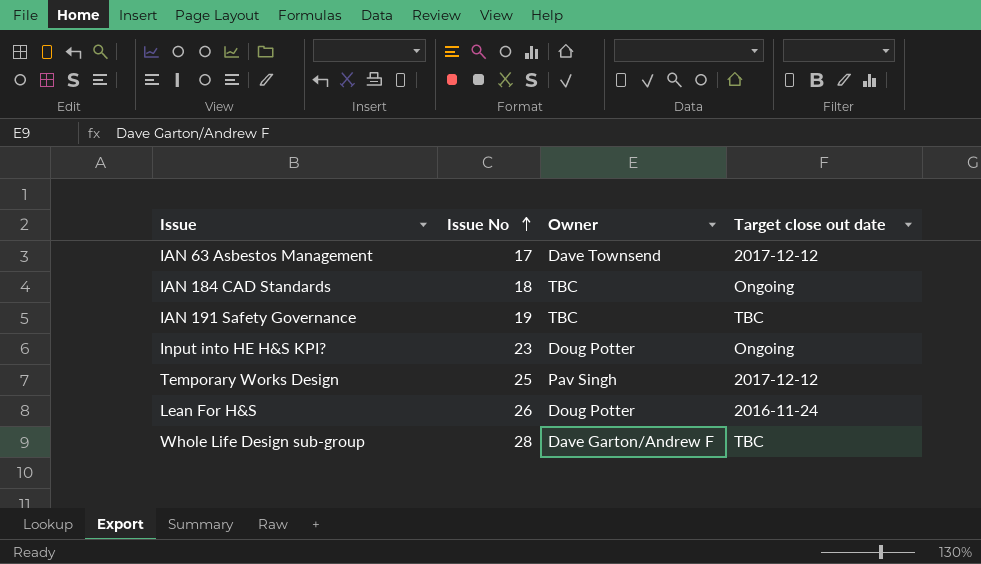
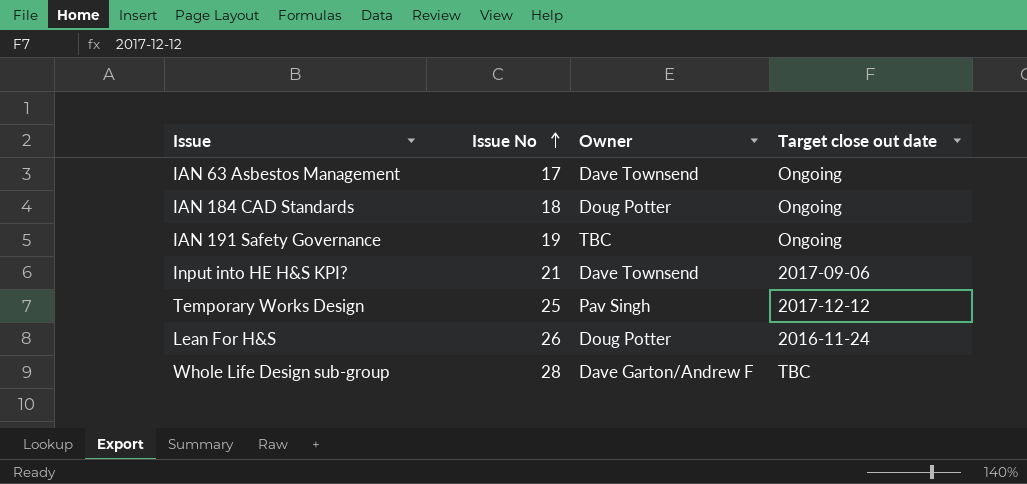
IAN 63 Asbestos Management | Target close out date: 2017-12-12 -> Ongoing
IAN 184 CAD Standards | Owner: TBC -> Doug Potter
IAN 191 Safety Governance | Target close out date: TBC -> Ongoing
Input into HE H&S KPI? | Issue No: 23 -> 21
Input into HE H&S KPI? | Owner: Doug Potter -> Dave Townsend
Input into HE H&S KPI? | Target close out date: Ongoing -> 2017-09-06

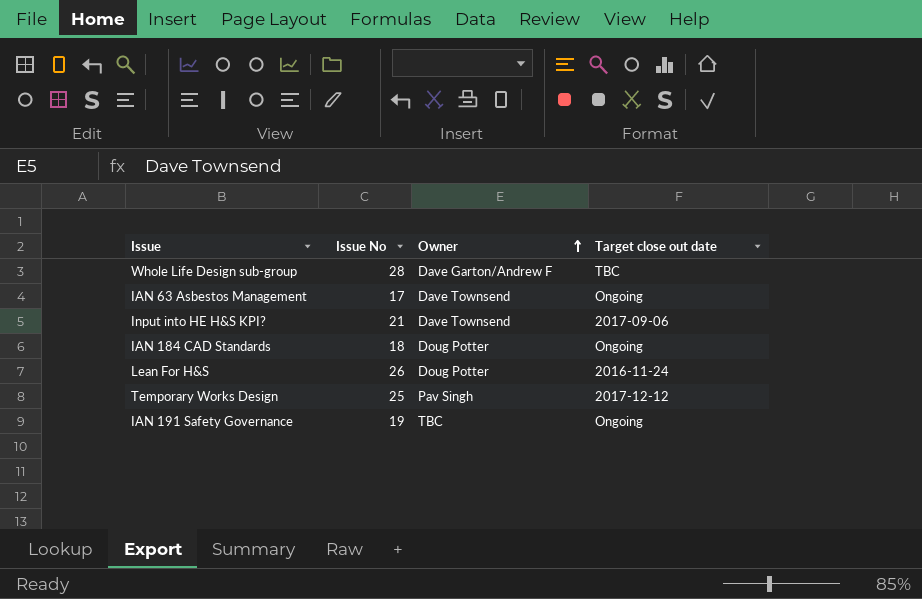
row order: Issue No ascending -> Owner ascending

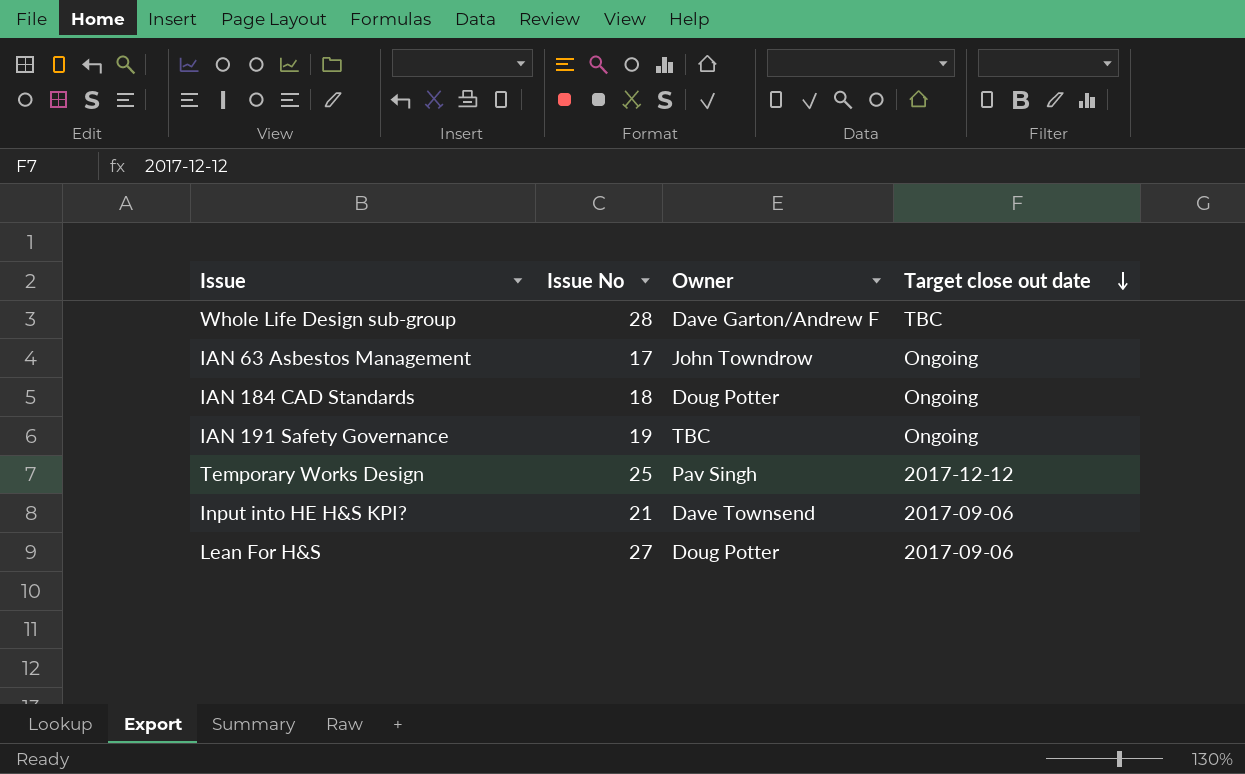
row order: Owner ascending -> Target close out date descending
IAN 63 Asbestos Management | Owner: Dave Townsend -> John Towndrow
Lean For H&S | Issue No: 26 -> 27
Lean For H&S | Target close out date: 2016-11-24 -> 2017-09-06

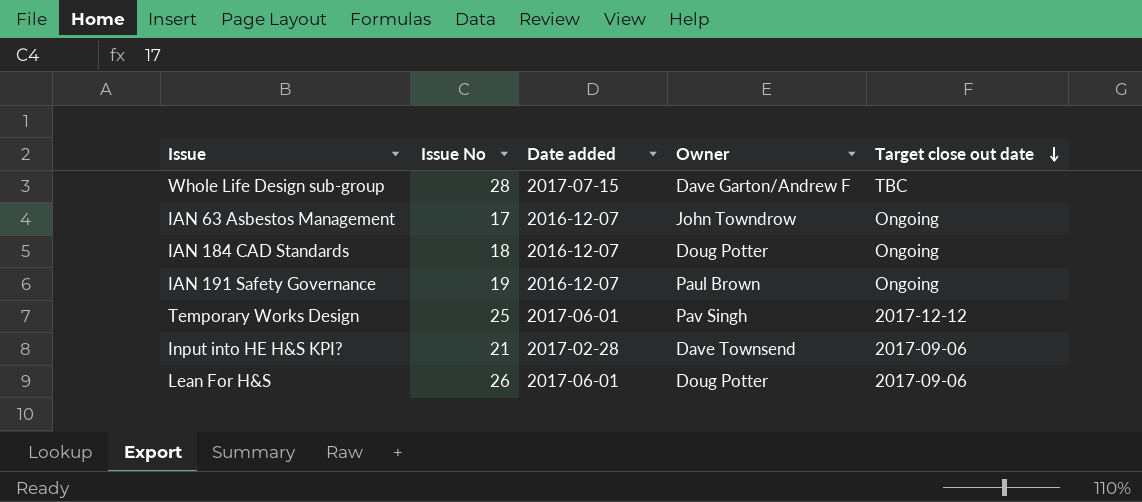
column Date added | position: none -> 3
IAN 191 Safety Governance | Owner: TBC -> Paul Brown
Lean For H&S | Issue No: 27 -> 26

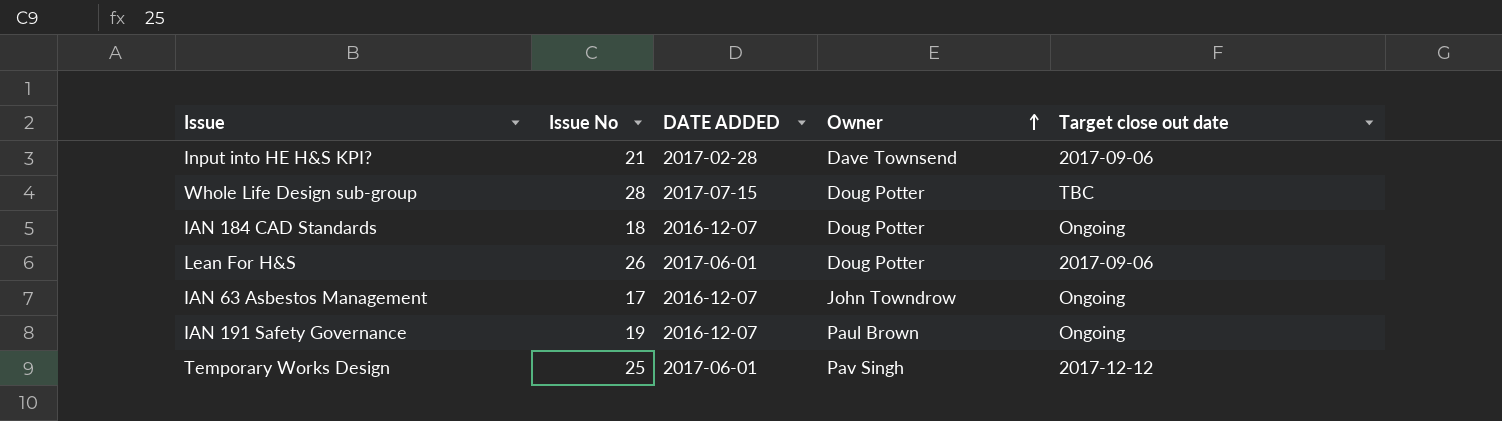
row order: Target close out date descending -> Owner ascending
column name: Date added -> DATE ADDED
Whole Life Design sub-group | Owner: Dave Garton/Andrew F -> Doug Potter

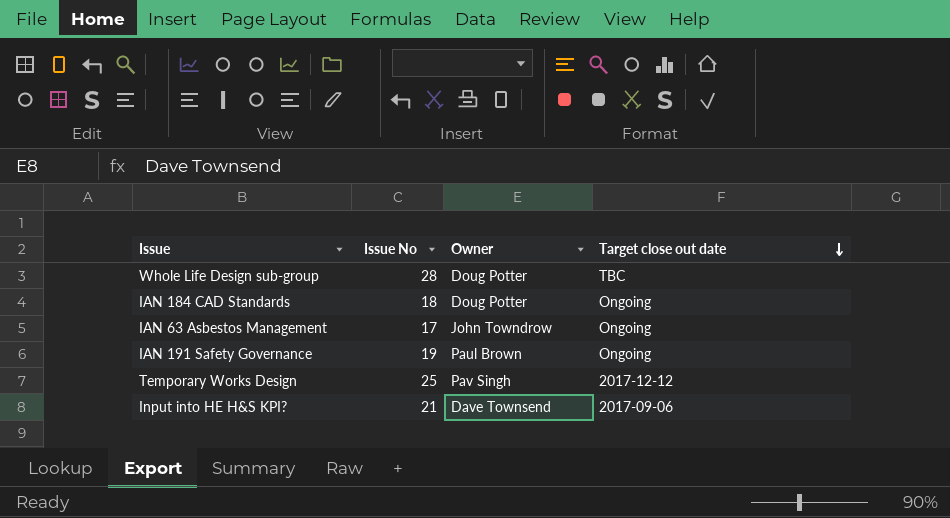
row order: Owner ascending -> Target close out date descending
column DATE ADDED | position: 3 -> none
row Lean For H&S: 26 | 2017-06-01 | Doug Potter | 2017-09-06 -> none

